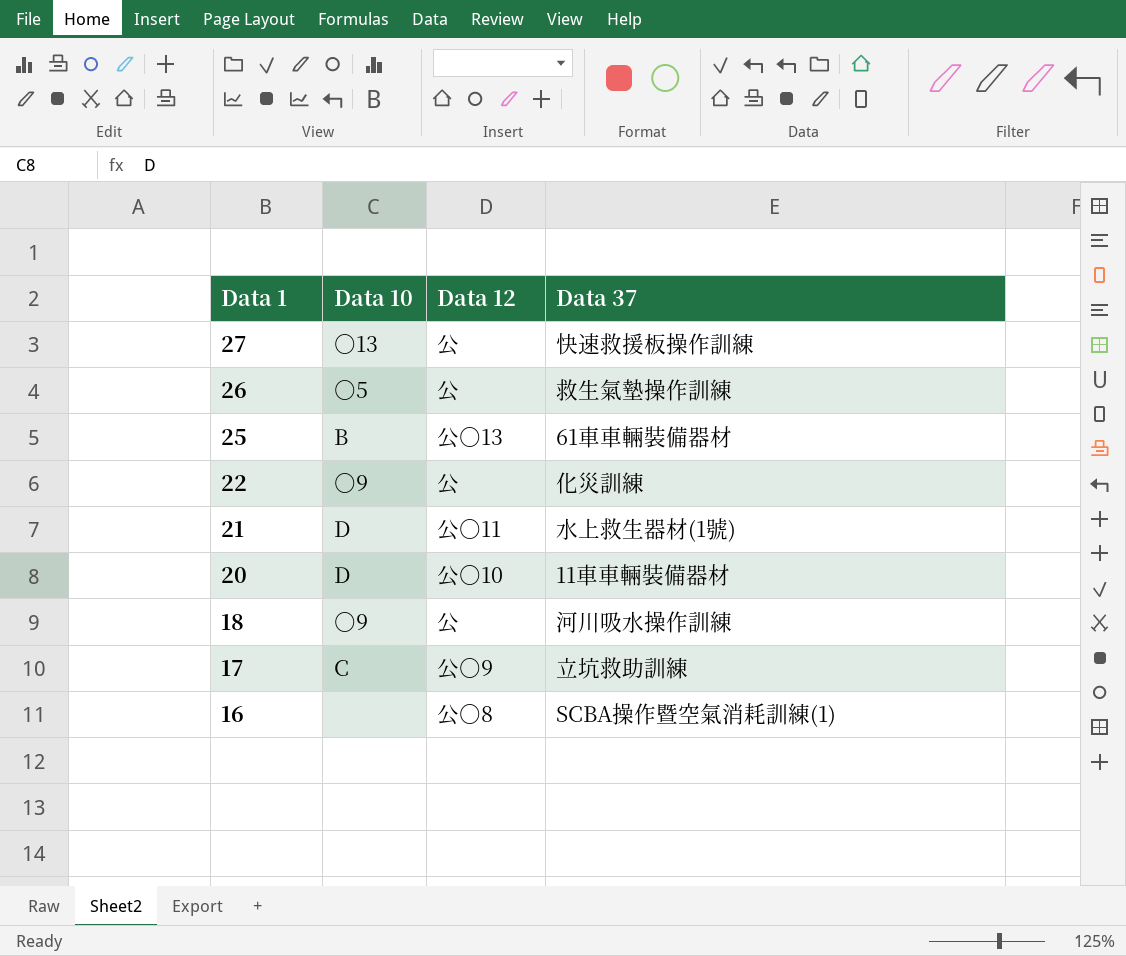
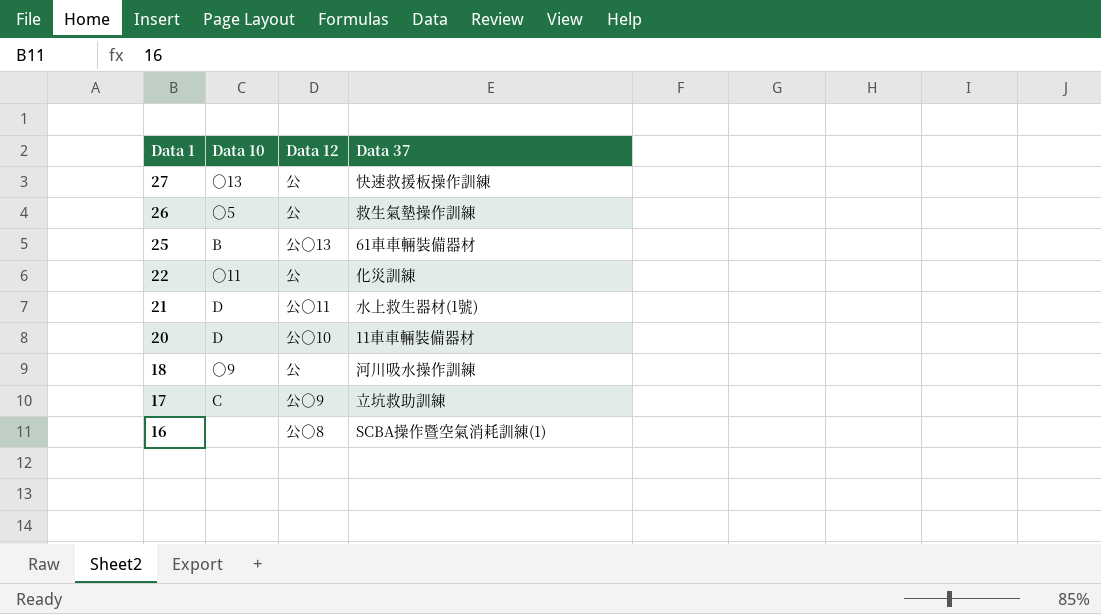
22 | Data 10: ○9 -> ○11

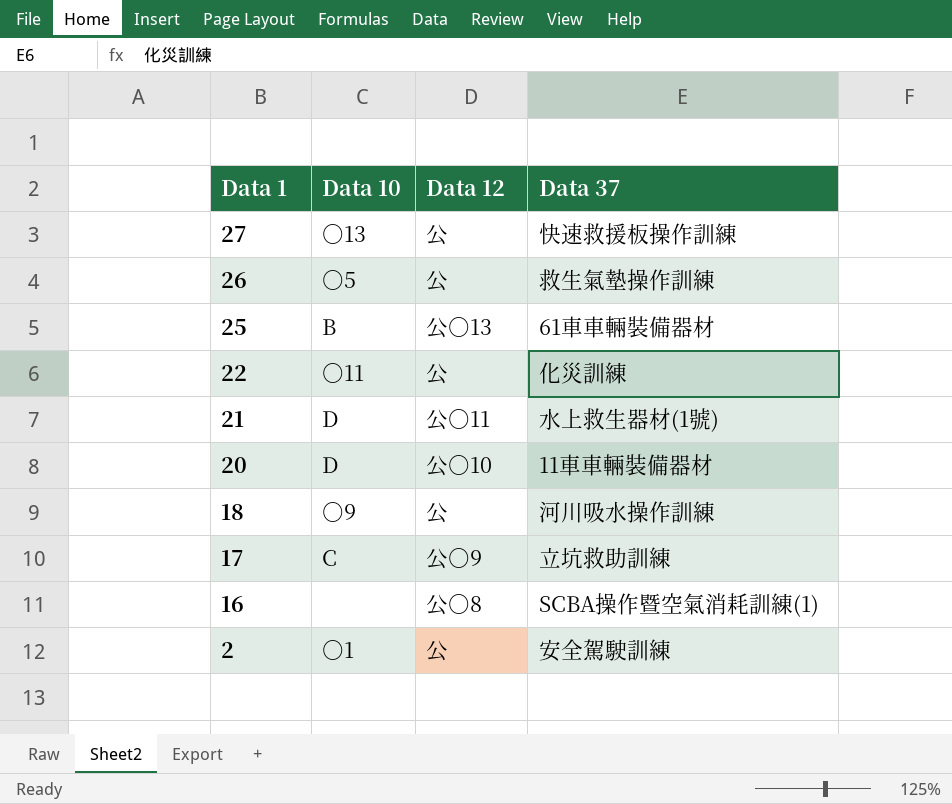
row 2: none -> ○1 | 公 | 安全駕駛訓練

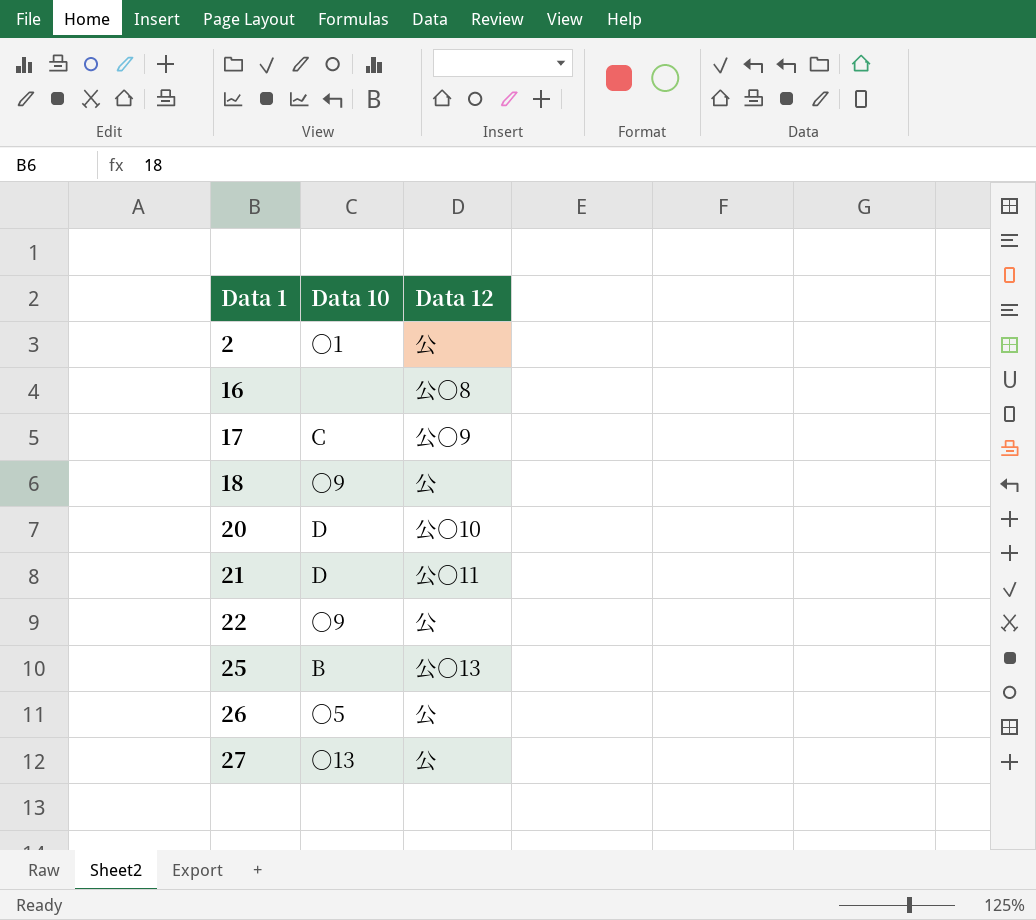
row order: Data 1 descending -> Data 1 ascending
column Data 37 | position: 4 -> none
22 | Data 10: ○11 -> ○9

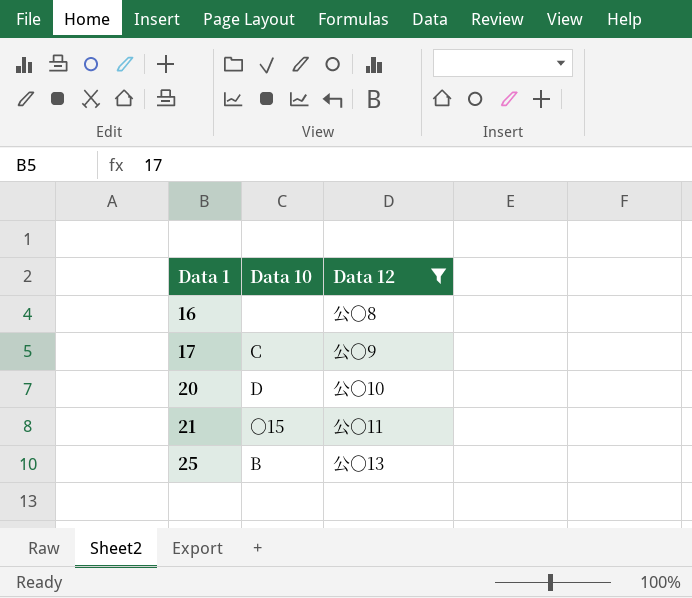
filter: none -> Data 12 != 公
21 | Data 10: D -> ○15

